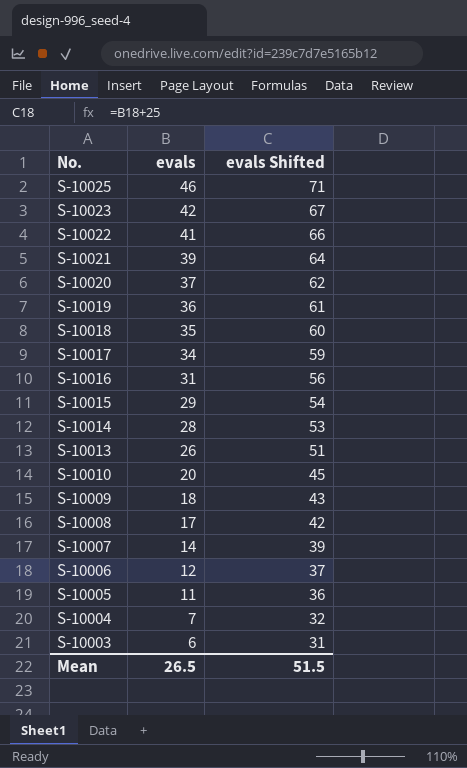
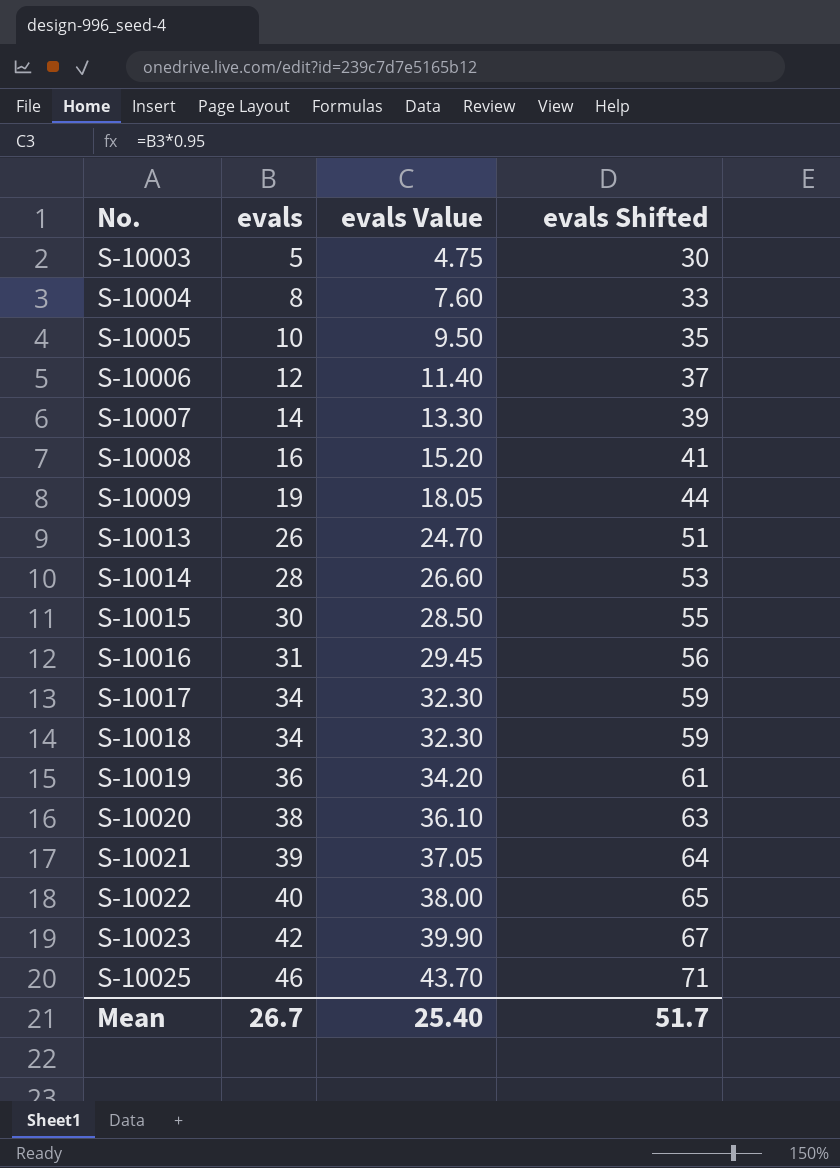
row order: No. descending -> No. ascending
column evals Value | formula: none -> [evals] * 0.95
row S-10010: 20 | 45 -> none
S-10003 | evals: 6 -> 5
S-10003 | evals Shifted: 31 -> 30
S-10004 | evals: 7 -> 8
S-10004 | evals Shifted: 32 -> 33
S-10005 | evals: 11 -> 10
S-10005 | evals Shifted: 36 -> 35
S-10008 | evals: 17 -> 16
S-10008 | evals Shifted: 42 -> 41
S-10009 | evals: 18 -> 19
S-10009 | evals Shifted: 43 -> 44
S-10015 | evals: 29 -> 30
S-10015 | evals Shifted: 54 -> 55
S-10018 | evals: 35 -> 34
S-10018 | evals Shifted: 60 -> 59
S-10020 | evals: 37 -> 38
S-10020 | evals Shifted: 62 -> 63
S-10022 | evals: 41 -> 40
S-10022 | evals Shifted: 66 -> 65
Mean | evals: 26.5 -> 26.7
Mean | evals Shifted: 51.5 -> 51.7

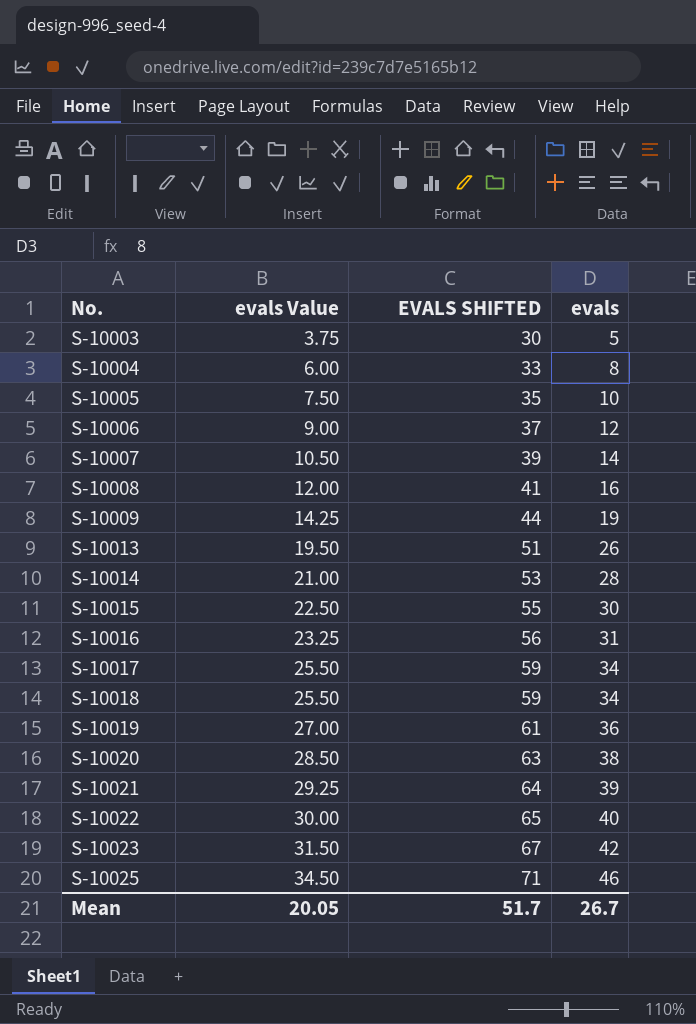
column evals Value | formula: [evals] * 0.95 -> [evals] * 0.75
column name: evals Shifted -> EVALS SHIFTED
column evals | position: 2 -> 4
Mean | evals Value: 25.40 -> 20.05

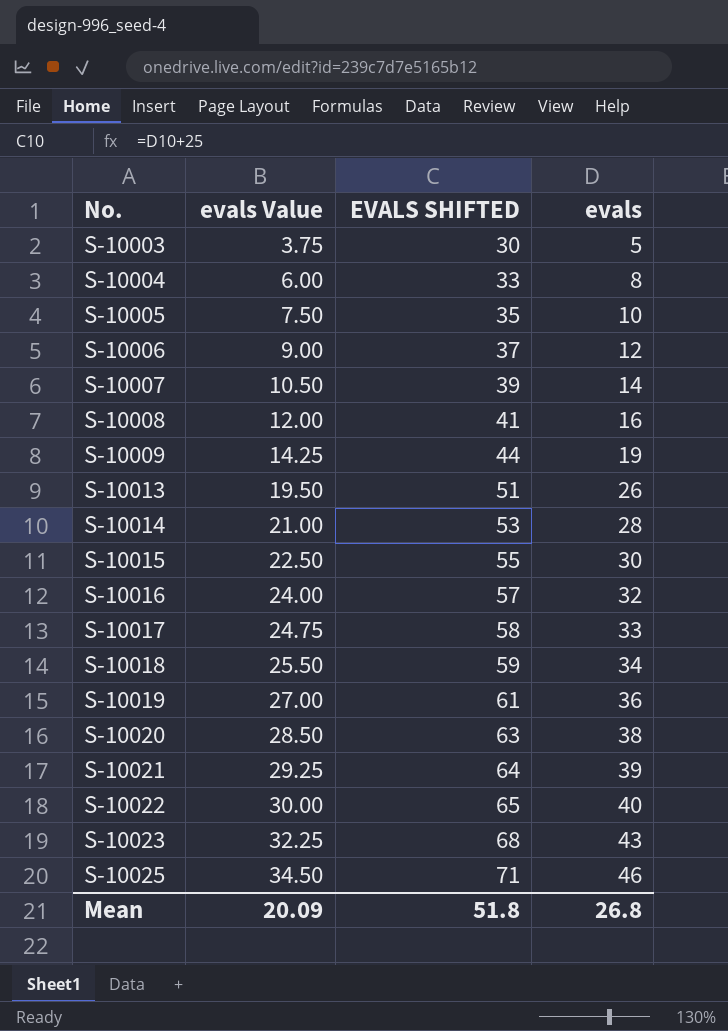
S-10016 | evals Value: 23.25 -> 24.00
S-10016 | EVALS SHIFTED: 56 -> 57
S-10016 | evals: 31 -> 32
S-10017 | evals Value: 25.50 -> 24.75
S-10017 | EVALS SHIFTED: 59 -> 58
S-10017 | evals: 34 -> 33
S-10023 | evals Value: 31.50 -> 32.25
S-10023 | EVALS SHIFTED: 67 -> 68
S-10023 | evals: 42 -> 43
Mean | evals Value: 20.05 -> 20.09
Mean | EVALS SHIFTED: 51.7 -> 51.8
Mean | evals: 26.7 -> 26.8

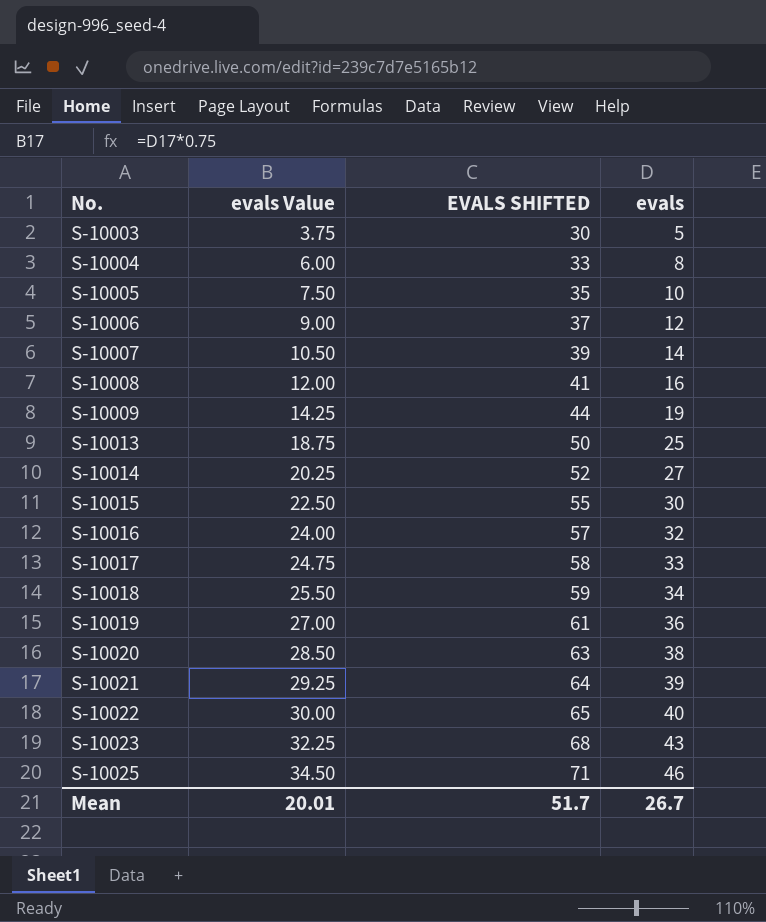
S-10013 | evals Value: 19.50 -> 18.75
S-10013 | EVALS SHIFTED: 51 -> 50
S-10013 | evals: 26 -> 25
S-10014 | evals Value: 21.00 -> 20.25
S-10014 | EVALS SHIFTED: 53 -> 52
S-10014 | evals: 28 -> 27
Mean | evals Value: 20.09 -> 20.01
Mean | EVALS SHIFTED: 51.8 -> 51.7
Mean | evals: 26.8 -> 26.7

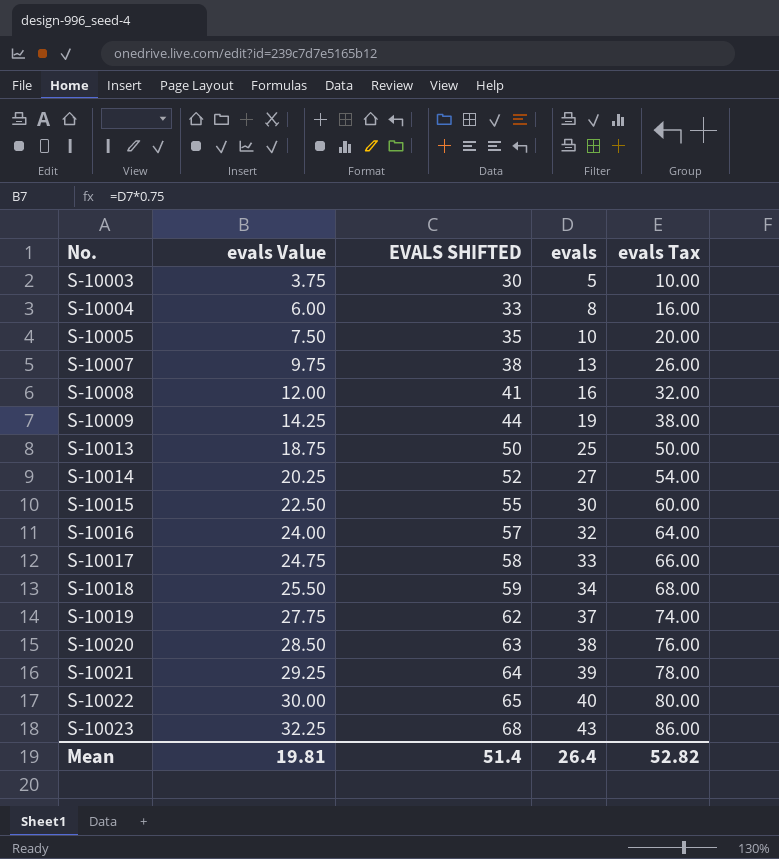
column evals Tax | formula: none -> [evals] * 2
row S-10006: 9.00 | 37 | 12 -> none
row S-10025: 34.50 | 71 | 46 -> none
S-10007 | evals Value: 10.50 -> 9.75
S-10007 | EVALS SHIFTED: 39 -> 38
S-10007 | evals: 14 -> 13
S-10019 | evals Value: 27.00 -> 27.75
S-10019 | EVALS SHIFTED: 61 -> 62
S-10019 | evals: 36 -> 37
Mean | evals Value: 20.01 -> 19.81
Mean | EVALS SHIFTED: 51.7 -> 51.4
Mean | evals: 26.7 -> 26.4

